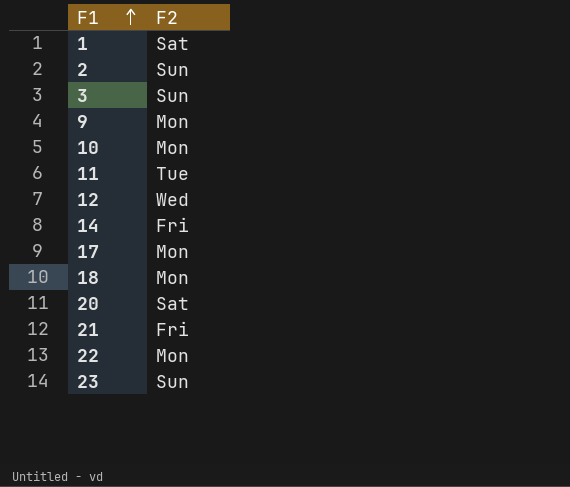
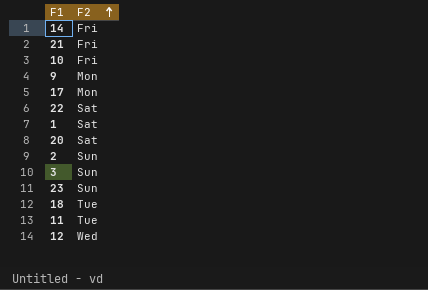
row order: F1 ascending -> F2 ascending
10 | F2: Mon -> Fri
22 | F2: Mon -> Sat
18 | F2: Mon -> Tue

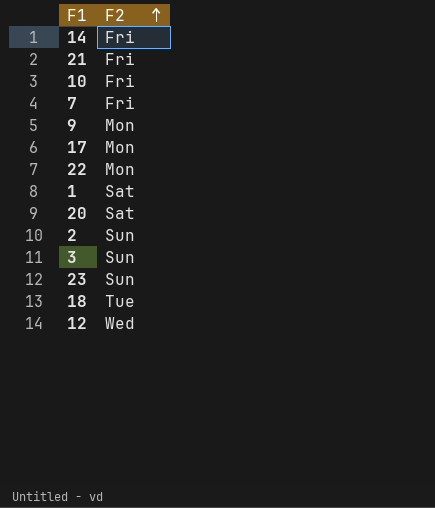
row 11: Tue -> none
row 7: none -> Fri
22 | F2: Sat -> Mon

